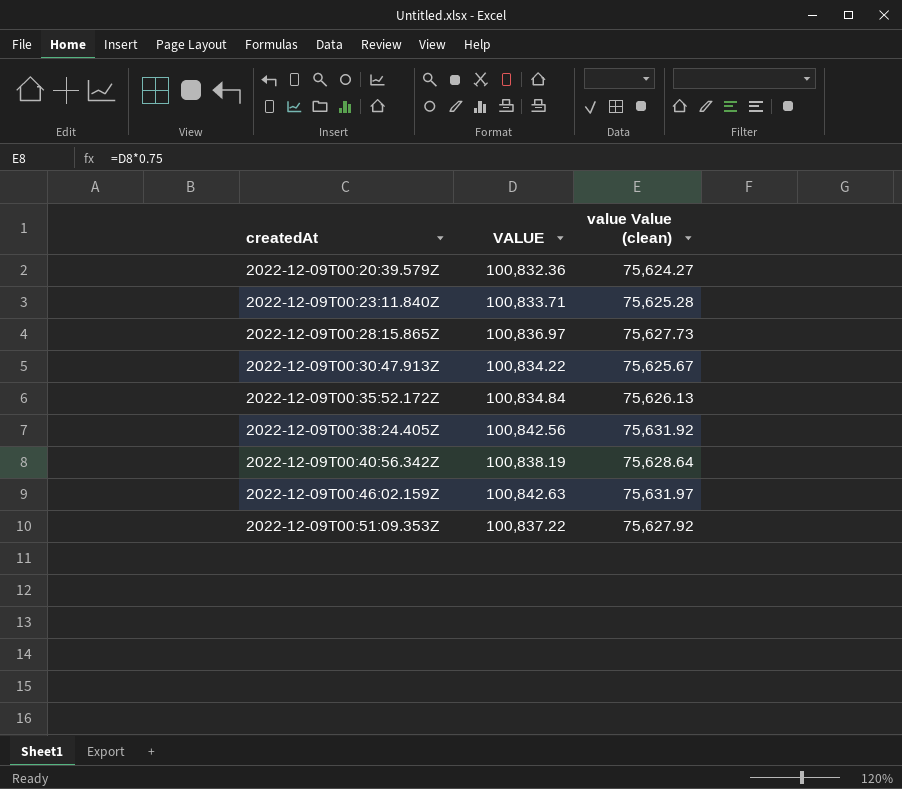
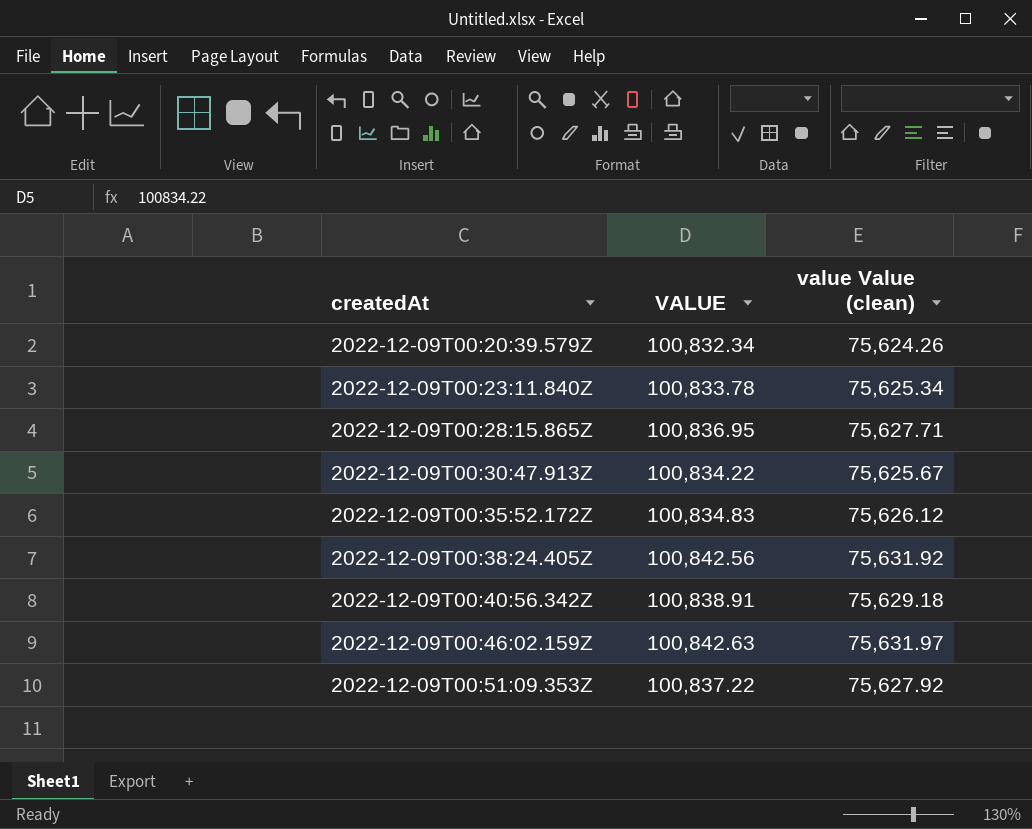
2022-12-09T00:20:39.579Z | VALUE: 100,832.36 -> 100,832.34
2022-12-09T00:20:39.579Z | value Value (clean): 75,624.27 -> 75,624.26
2022-12-09T00:23:11.840Z | VALUE: 100,833.71 -> 100,833.78
2022-12-09T00:23:11.840Z | value Value (clean): 75,625.28 -> 75,625.34
2022-12-09T00:28:15.865Z | VALUE: 100,836.97 -> 100,836.95
2022-12-09T00:28:15.865Z | value Value (clean): 75,627.73 -> 75,627.71
2022-12-09T00:35:52.172Z | VALUE: 100,834.84 -> 100,834.83
2022-12-09T00:35:52.172Z | value Value (clean): 75,626.13 -> 75,626.12
2022-12-09T00:40:56.342Z | VALUE: 100,838.19 -> 100,838.91
2022-12-09T00:40:56.342Z | value Value (clean): 75,628.64 -> 75,629.18

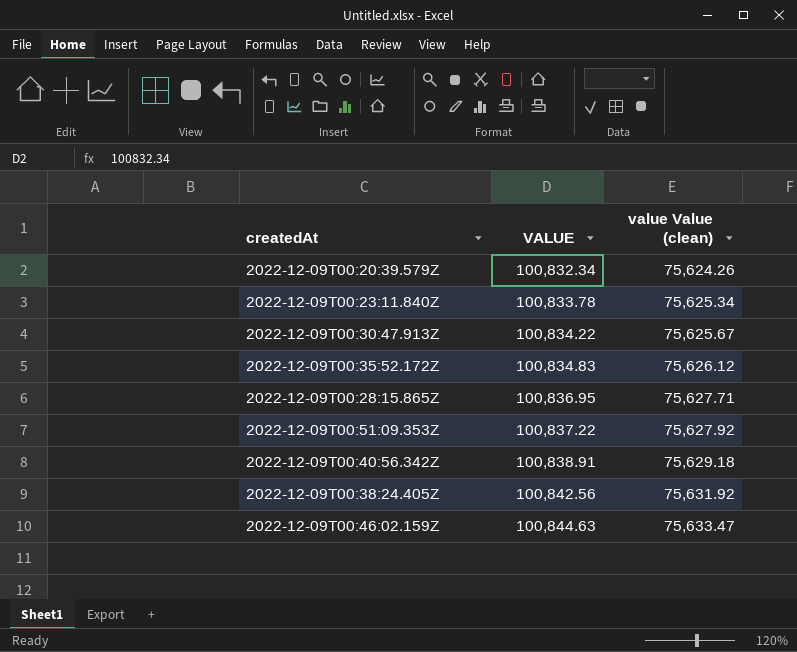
row order: createdAt ascending -> VALUE ascending
2022-12-09T00:46:02.159Z | VALUE: 100,842.63 -> 100,844.63
2022-12-09T00:46:02.159Z | value Value (clean): 75,631.97 -> 75,633.47

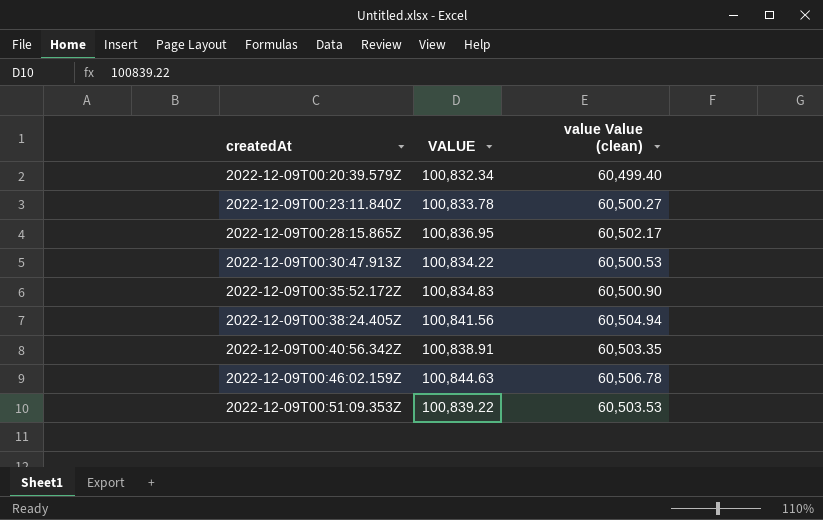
row order: VALUE ascending -> createdAt ascending
column value Value (clean) | formula: [VALUE] * 0.75 -> [VALUE] * 0.6
2022-12-09T00:38:24.405Z | VALUE: 100,842.56 -> 100,841.56
2022-12-09T00:51:09.353Z | VALUE: 100,837.22 -> 100,839.22

